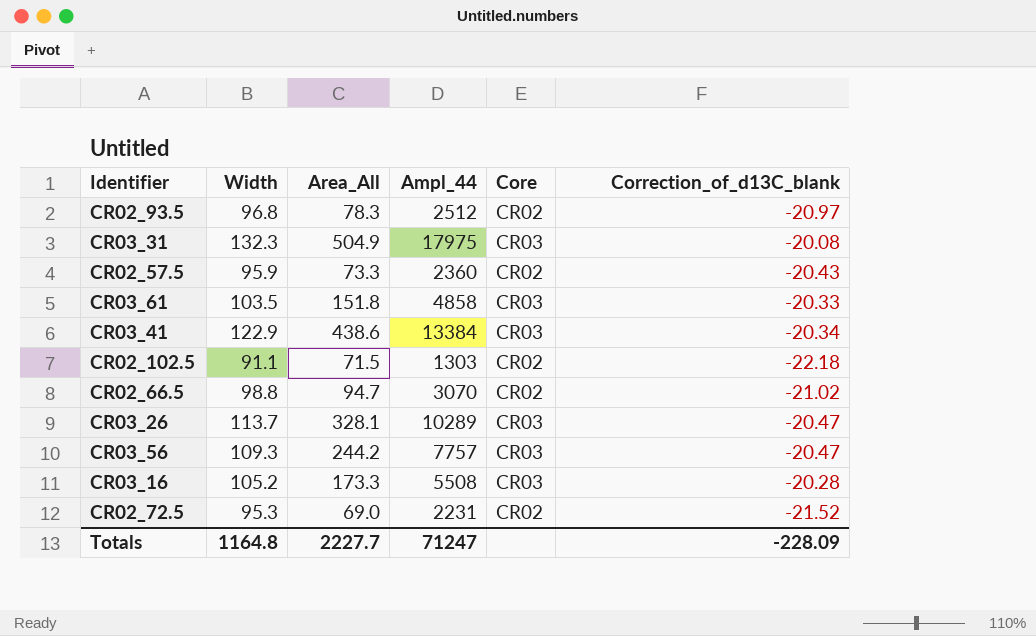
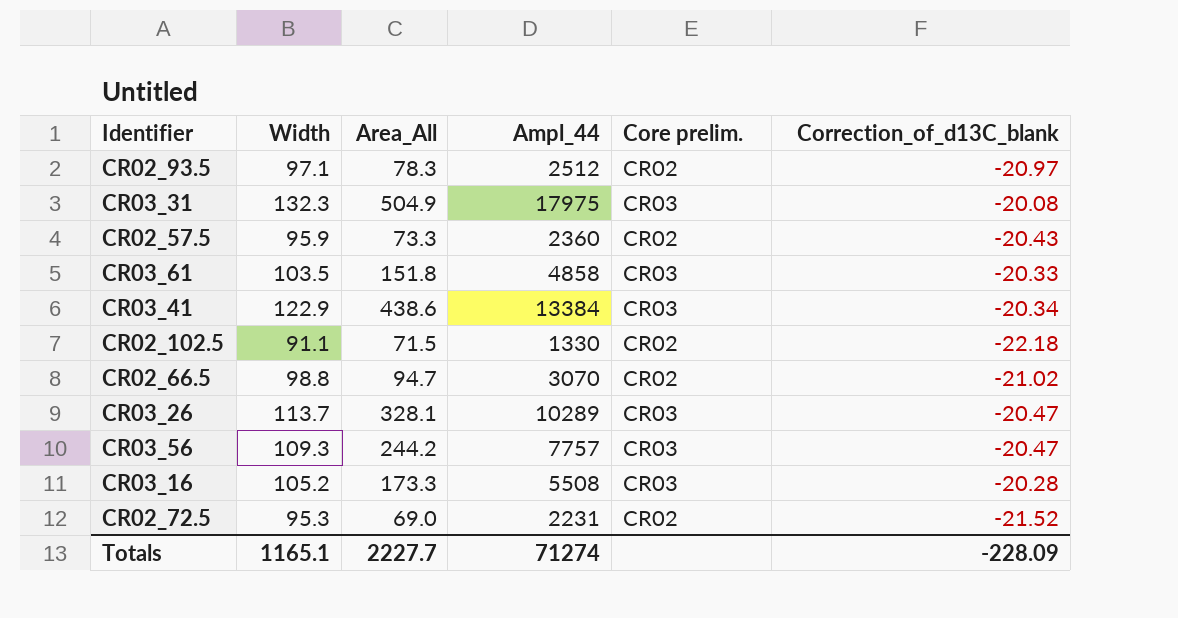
column name: Core -> Core prelim.
CR02_93.5 | Width: 96.8 -> 97.1
CR02_102.5 | Ampl_44: 1303 -> 1330
Totals | Width: 1164.8 -> 1165.1
Totals | Ampl_44: 71247 -> 71274

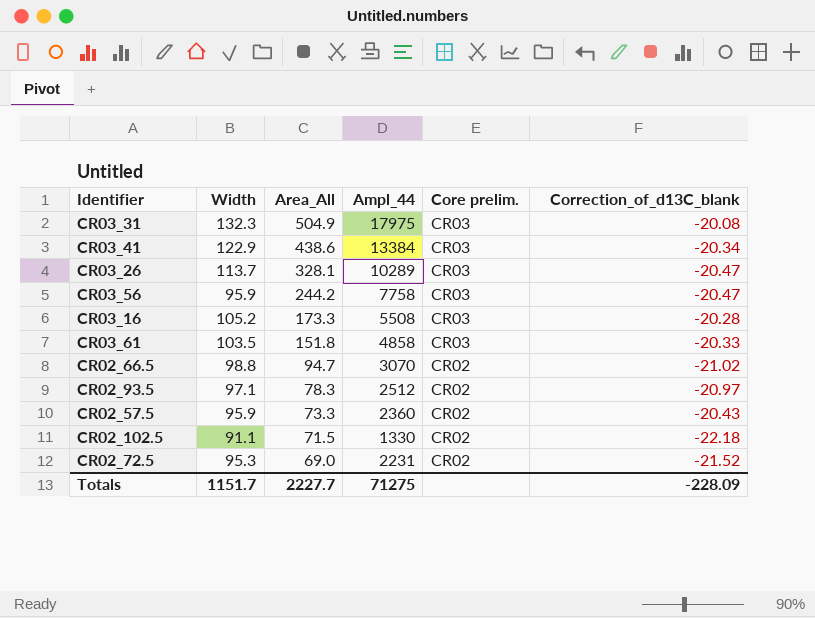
row order: none -> Area_All descending
CR03_56 | Width: 109.3 -> 95.9
CR03_56 | Ampl_44: 7757 -> 7758
Totals | Width: 1165.1 -> 1151.7
Totals | Ampl_44: 71274 -> 71275

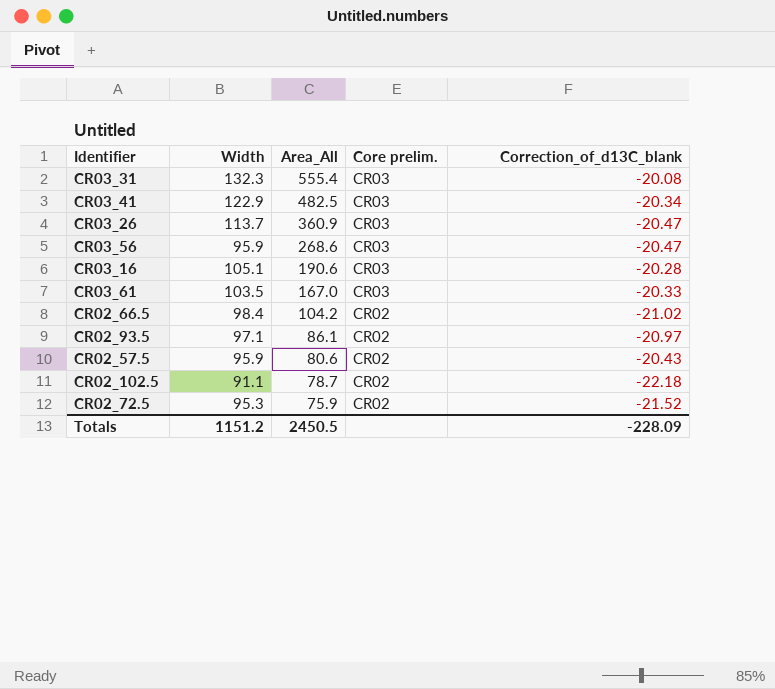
column Ampl_44 | position: 4 -> none
CR03_31 | Area_All: 504.9 -> 555.4
CR03_41 | Area_All: 438.6 -> 482.5
CR03_26 | Area_All: 328.1 -> 360.9
CR03_56 | Area_All: 244.2 -> 268.6
CR03_16 | Width: 105.2 -> 105.1
CR03_16 | Area_All: 173.3 -> 190.6
CR03_61 | Area_All: 151.8 -> 167.0
CR02_66.5 | Width: 98.8 -> 98.4
CR02_66.5 | Area_All: 94.7 -> 104.2
CR02_93.5 | Area_All: 78.3 -> 86.1
CR02_57.5 | Area_All: 73.3 -> 80.6
CR02_102.5 | Area_All: 71.5 -> 78.7
CR02_72.5 | Area_All: 69.0 -> 75.9
Totals | Width: 1151.7 -> 1151.2
Totals | Area_All: 2227.7 -> 2450.5

